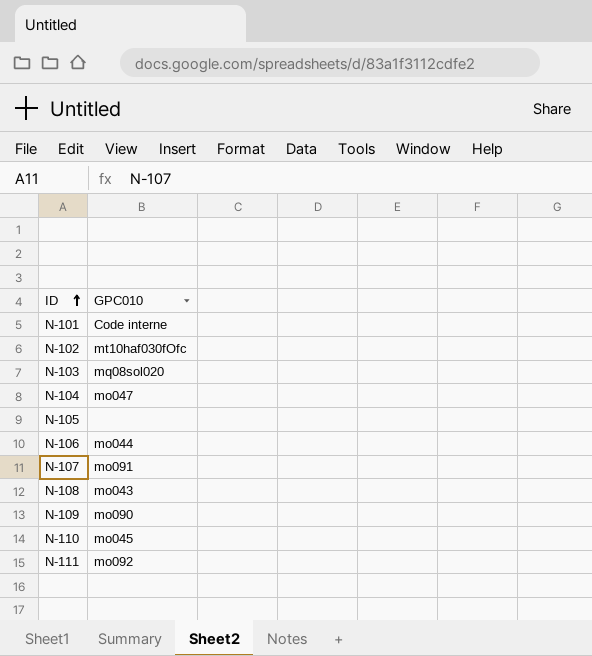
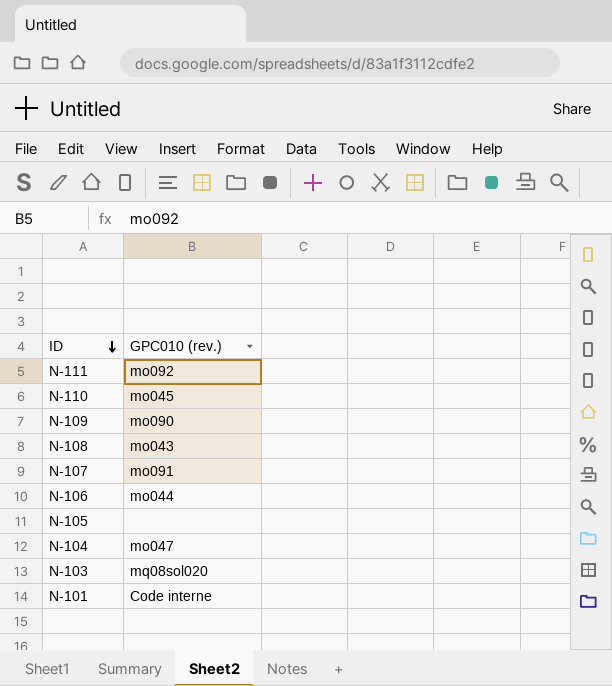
row order: ID ascending -> ID descending
column name: GPC010 -> GPC010 (rev.)
row N-102: mt10haf030fOfc -> none

